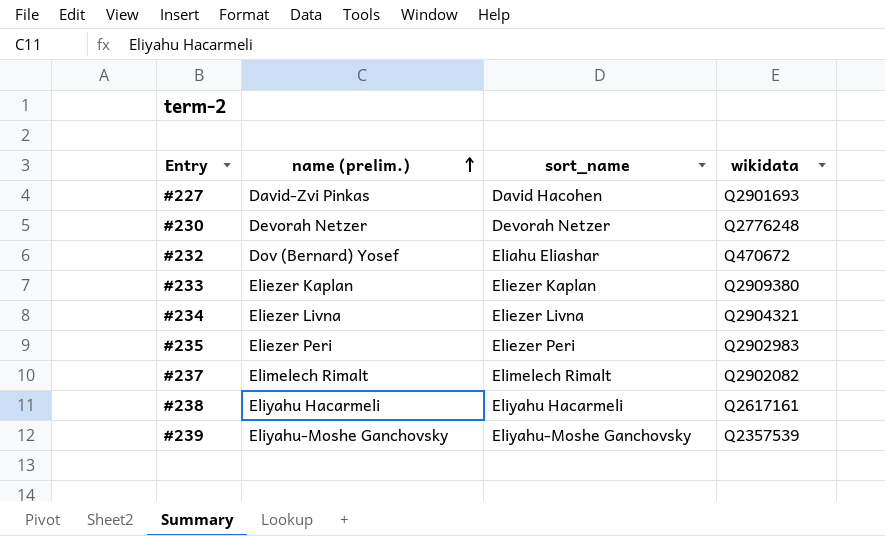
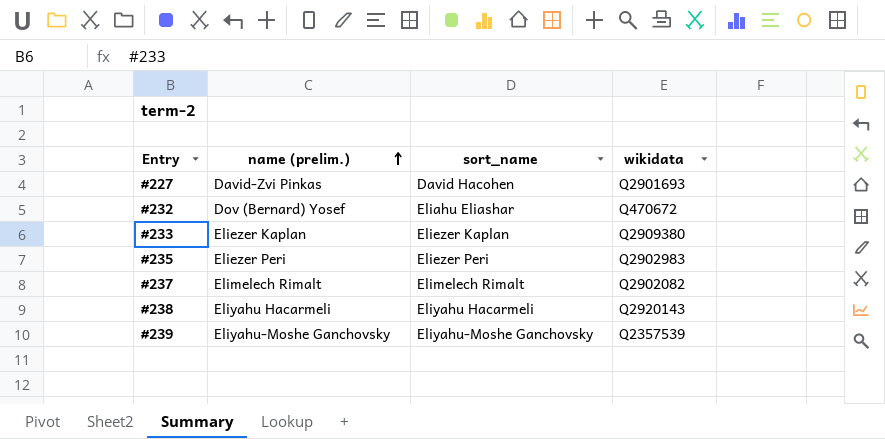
row #230: Devorah Netzer | Devorah Netzer | Q2776248 -> none
row #234: Eliezer Livna | Eliezer Livna | Q2904321 -> none
#238 | wikidata: Q2617161 -> Q2920143

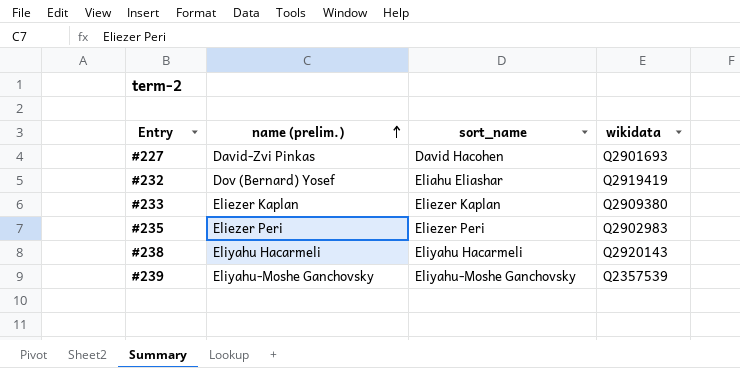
row #237: Elimelech Rimalt | Elimelech Rimalt | Q2902082 -> none
#232 | wikidata: Q470672 -> Q2919419

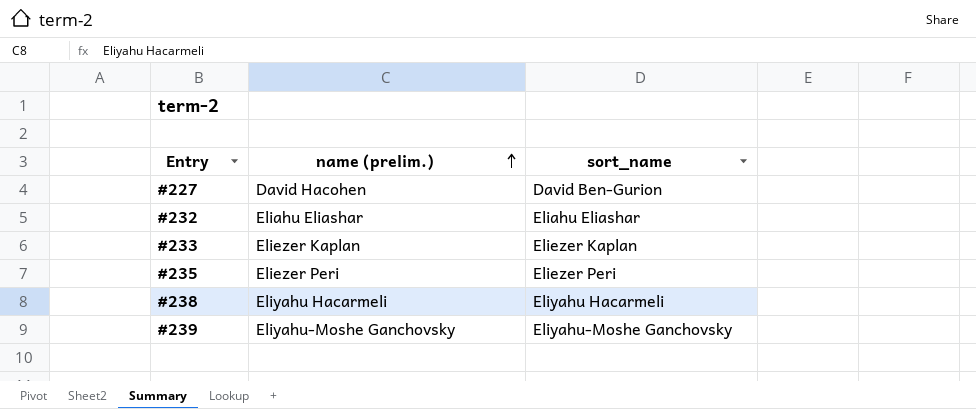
column wikidata | position: 4 -> none
#227 | name (prelim.): David-Zvi Pinkas -> David Hacohen
#227 | sort_name: David Hacohen -> David Ben-Gurion
#232 | name (prelim.): Dov (Bernard) Yosef -> Eliahu Eliashar

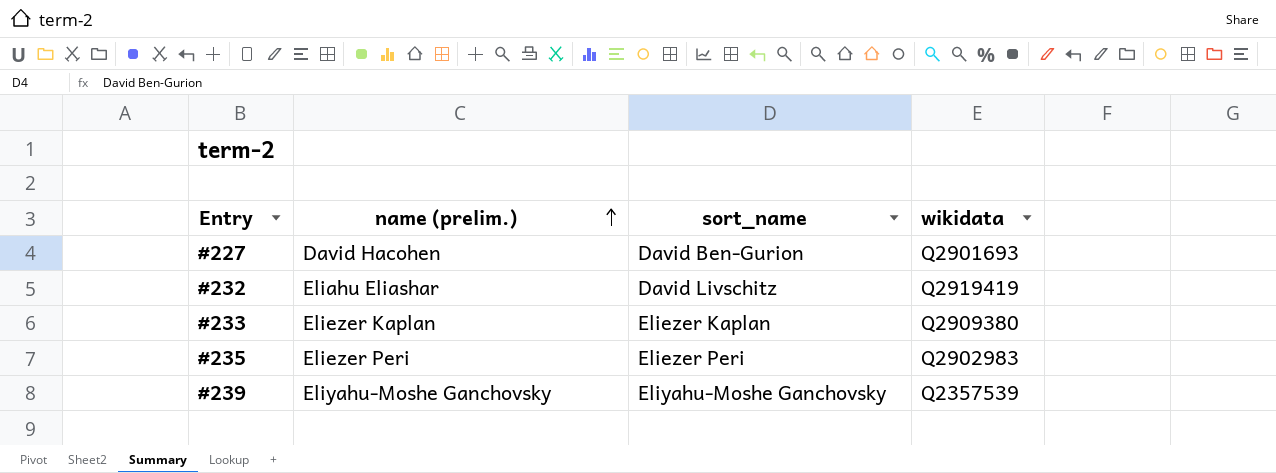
column wikidata | position: none -> 4
row #238: Eliyahu Hacarmeli | Eliyahu Hacarmeli -> none
#232 | sort_name: Eliahu Eliashar -> David Livschitz

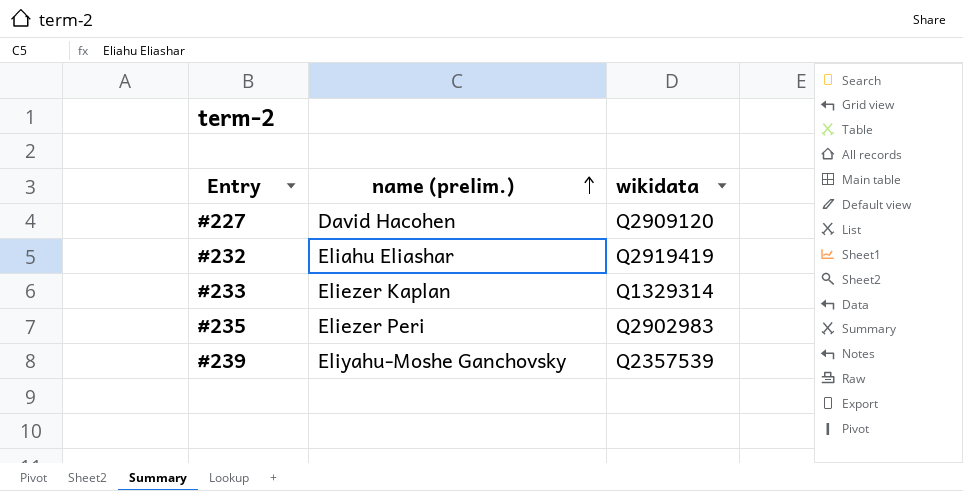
column sort_name | position: 3 -> none
#227 | wikidata: Q2901693 -> Q2909120
#233 | wikidata: Q2909380 -> Q1329314

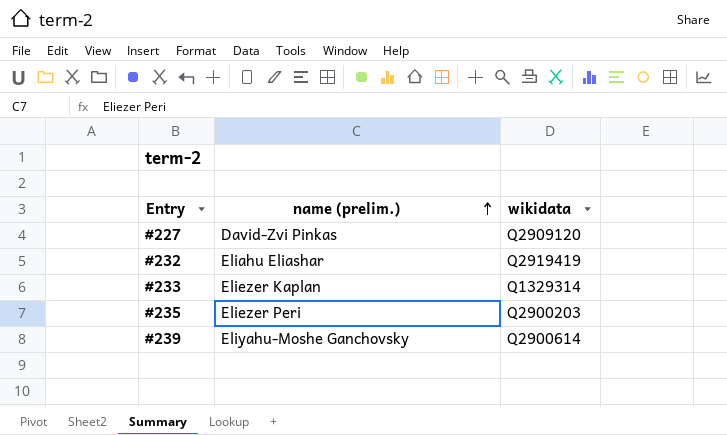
#227 | name (prelim.): David Hacohen -> David-Zvi Pinkas
#235 | wikidata: Q2902983 -> Q2900203
#239 | wikidata: Q2357539 -> Q2900614

